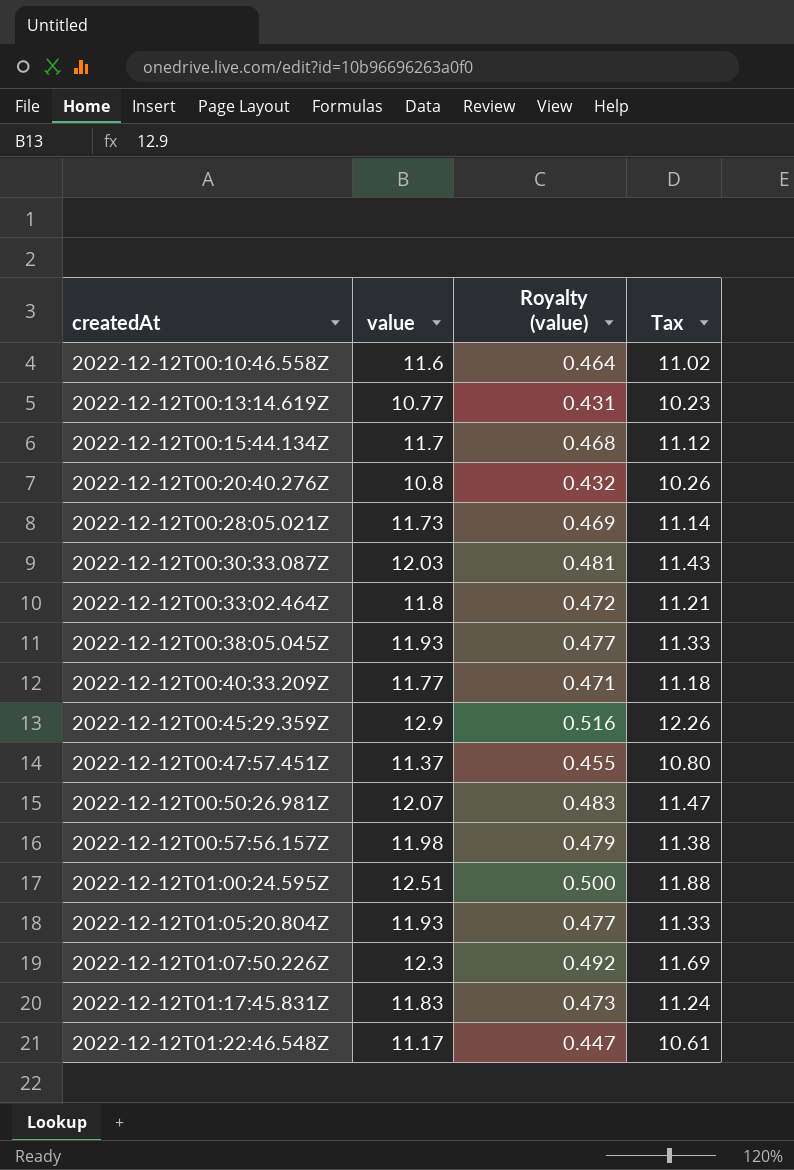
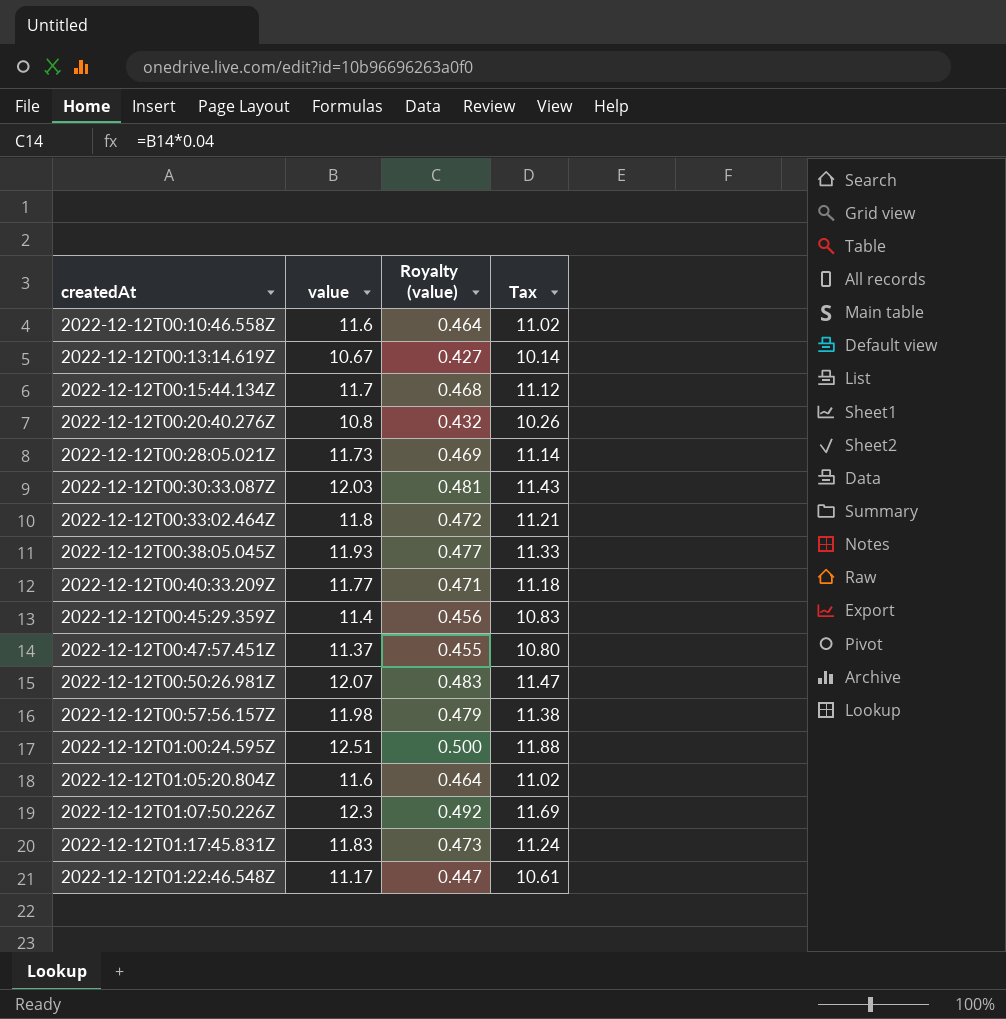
2022-12-12T00:13:14.619Z | value: 10.77 -> 10.67
2022-12-12T00:13:14.619Z | Royalty (value): 0.431 -> 0.427
2022-12-12T00:13:14.619Z | Tax: 10.23 -> 10.14
2022-12-12T00:45:29.359Z | value: 12.9 -> 11.4
2022-12-12T00:45:29.359Z | Royalty (value): 0.516 -> 0.456
2022-12-12T00:45:29.359Z | Tax: 12.26 -> 10.83
2022-12-12T01:05:20.804Z | value: 11.93 -> 11.6
2022-12-12T01:05:20.804Z | Royalty (value): 0.477 -> 0.464
2022-12-12T01:05:20.804Z | Tax: 11.33 -> 11.02

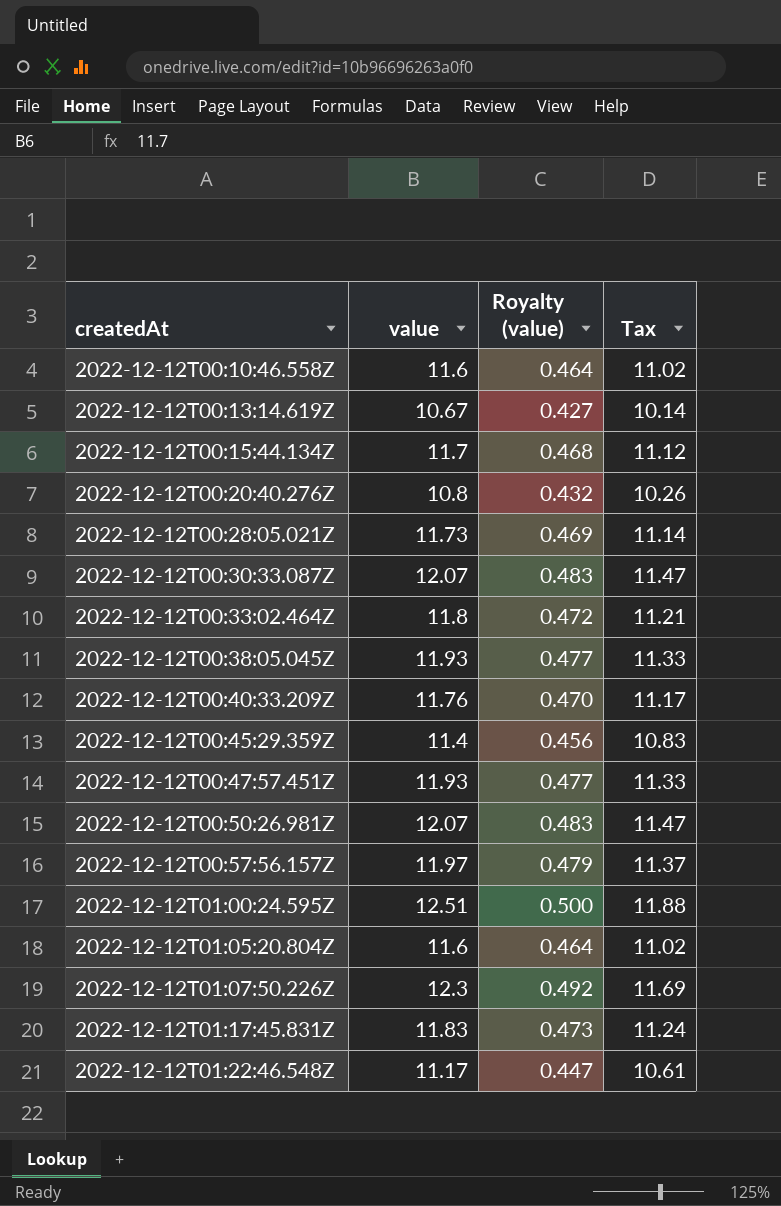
2022-12-12T00:30:33.087Z | value: 12.03 -> 12.07
2022-12-12T00:30:33.087Z | Royalty (value): 0.481 -> 0.483
2022-12-12T00:30:33.087Z | Tax: 11.43 -> 11.47
2022-12-12T00:40:33.209Z | value: 11.77 -> 11.76
2022-12-12T00:40:33.209Z | Royalty (value): 0.471 -> 0.470
2022-12-12T00:40:33.209Z | Tax: 11.18 -> 11.17
2022-12-12T00:47:57.451Z | value: 11.37 -> 11.93
2022-12-12T00:47:57.451Z | Royalty (value): 0.455 -> 0.477
2022-12-12T00:47:57.451Z | Tax: 10.80 -> 11.33
2022-12-12T00:57:56.157Z | value: 11.98 -> 11.97
2022-12-12T00:57:56.157Z | Tax: 11.38 -> 11.37

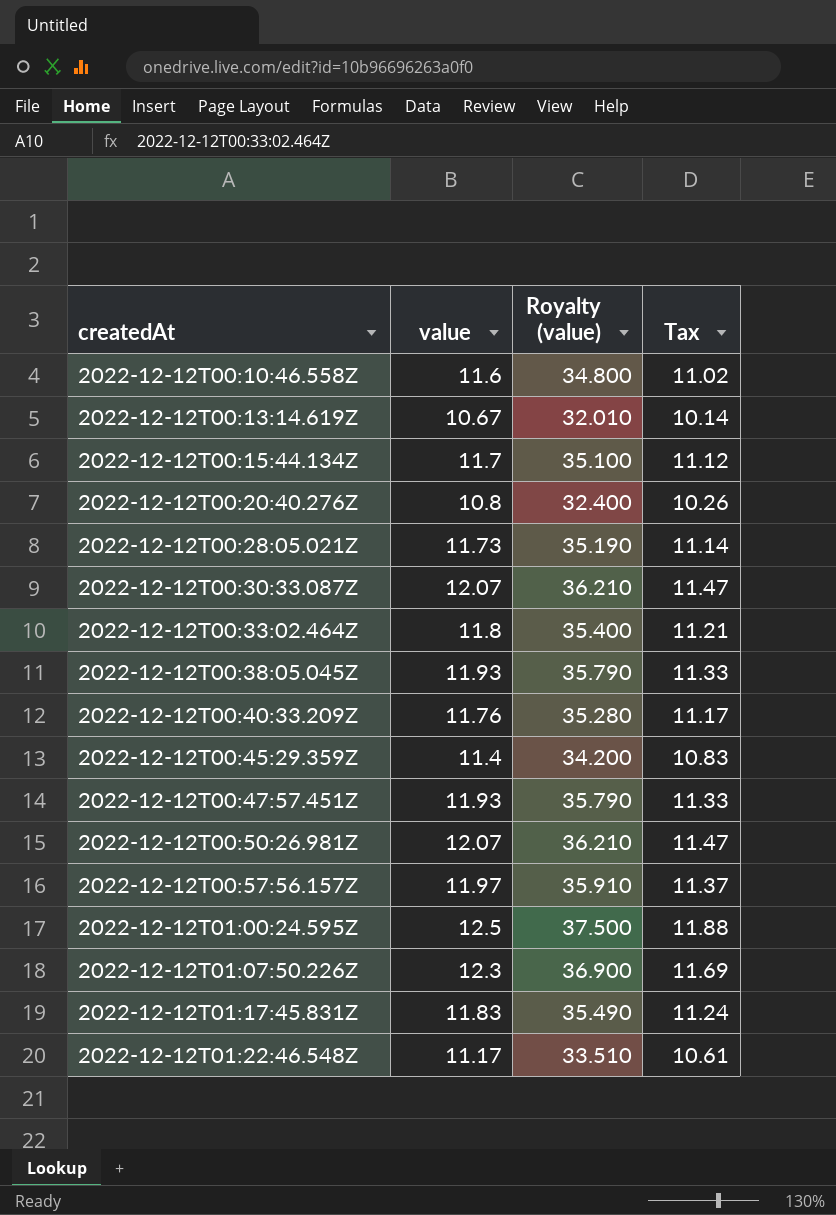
column Royalty (value) | formula: [value] * 0.04 -> [value] * 3
row 2022-12-12T01:05:20.804Z: 11.6 | 0.464 | 11.02 -> none
2022-12-12T01:00:24.595Z | value: 12.51 -> 12.5

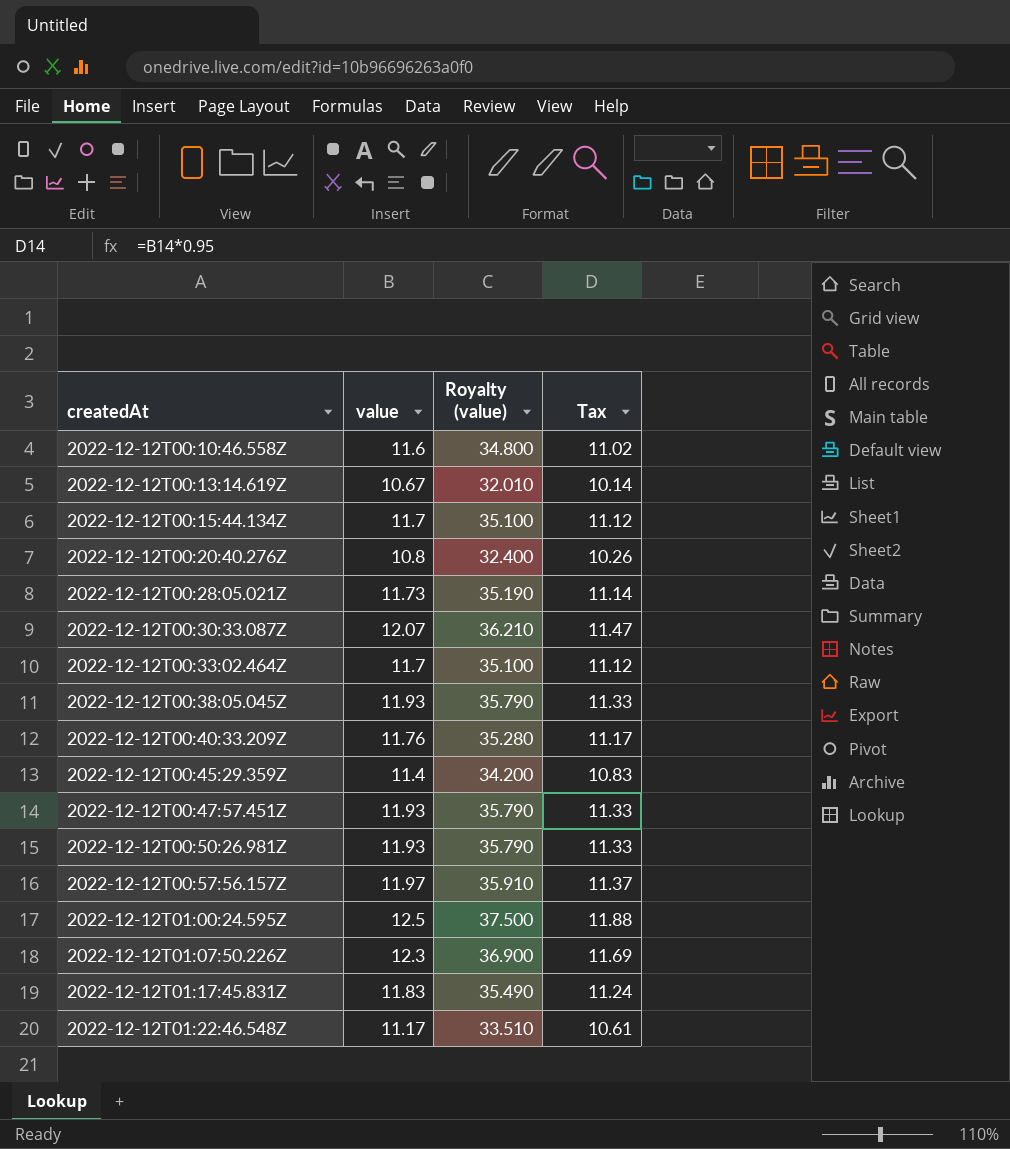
2022-12-12T00:33:02.464Z | value: 11.8 -> 11.7
2022-12-12T00:33:02.464Z | Royalty (value): 35.400 -> 35.100
2022-12-12T00:33:02.464Z | Tax: 11.21 -> 11.12
2022-12-12T00:50:26.981Z | value: 12.07 -> 11.93
2022-12-12T00:50:26.981Z | Royalty (value): 36.210 -> 35.790
2022-12-12T00:50:26.981Z | Tax: 11.47 -> 11.33

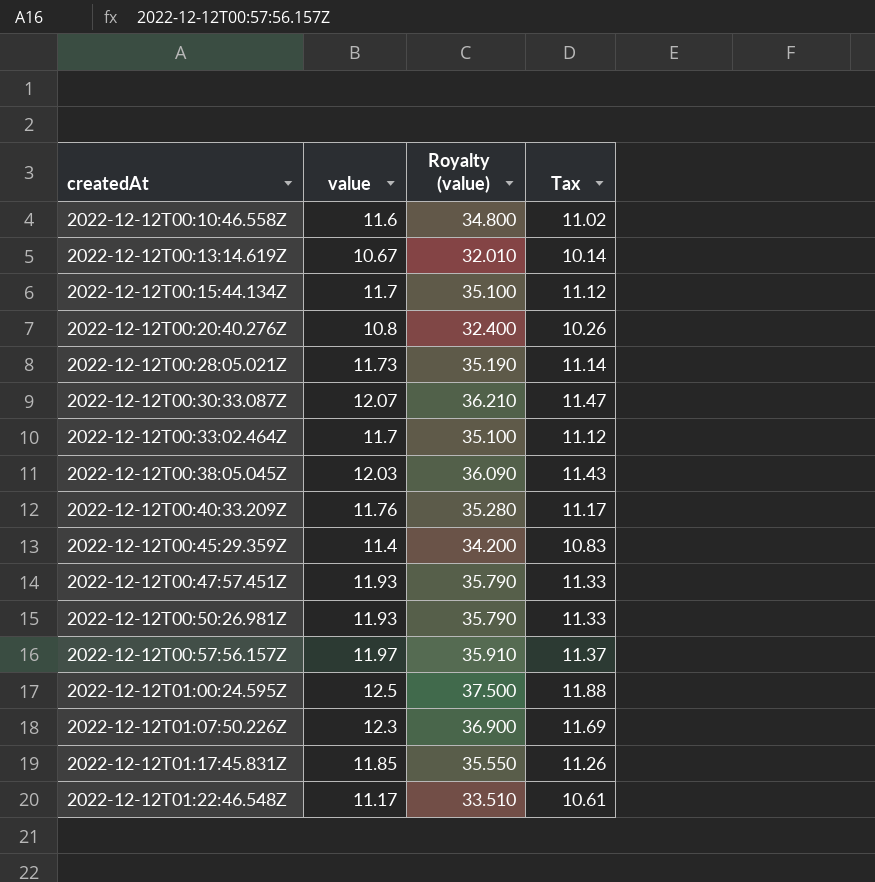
2022-12-12T00:38:05.045Z | value: 11.93 -> 12.03
2022-12-12T00:38:05.045Z | Royalty (value): 35.790 -> 36.090
2022-12-12T00:38:05.045Z | Tax: 11.33 -> 11.43
2022-12-12T01:17:45.831Z | value: 11.83 -> 11.85
2022-12-12T01:17:45.831Z | Royalty (value): 35.490 -> 35.550
2022-12-12T01:17:45.831Z | Tax: 11.24 -> 11.26

